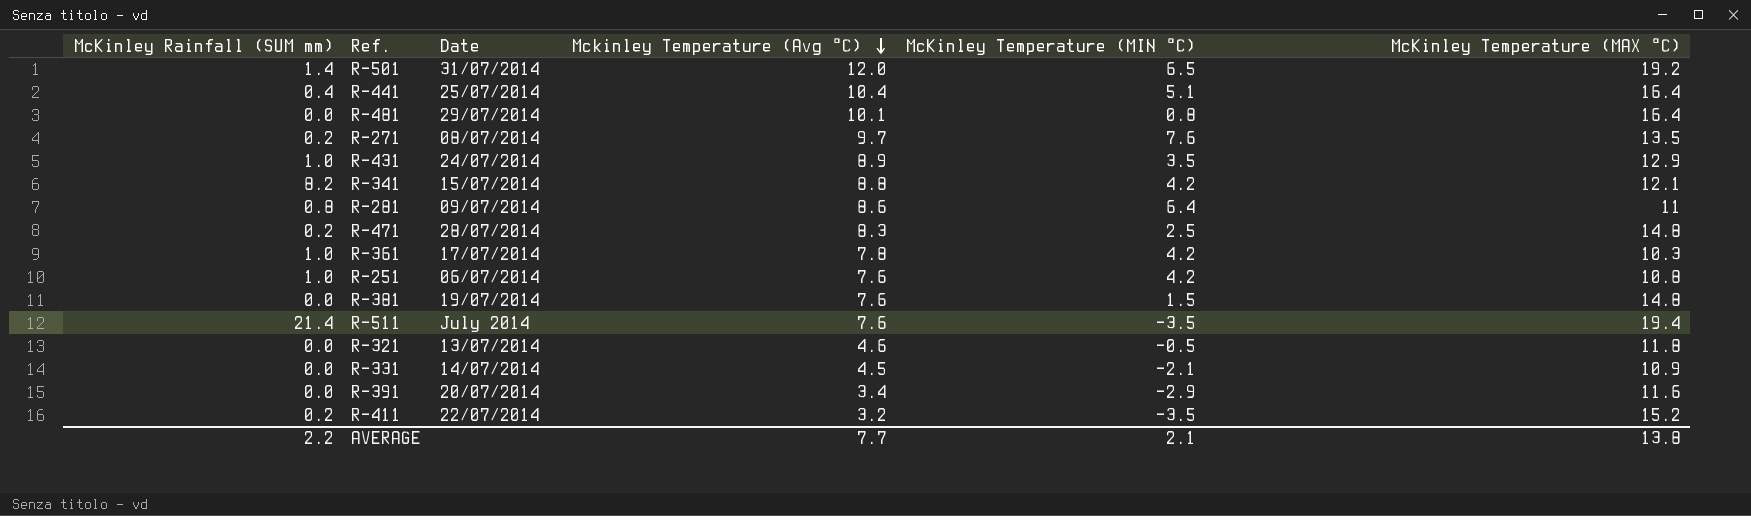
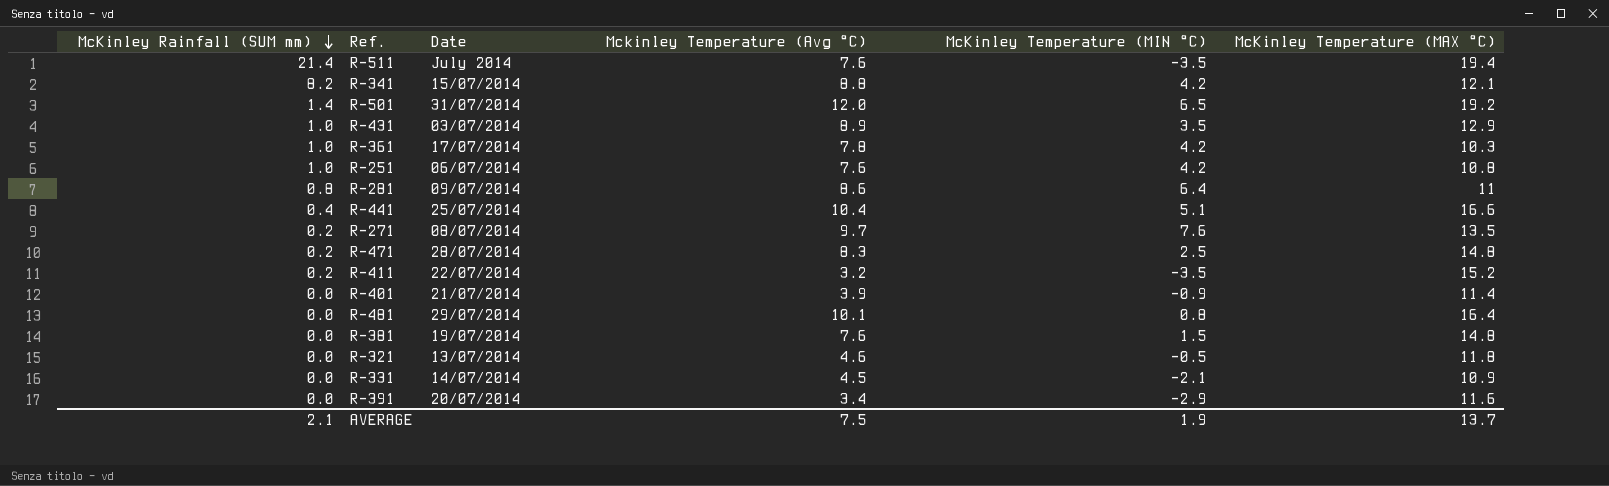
row order: Mckinley Temperature (Avg °C) descending -> McKinley Rainfall (SUM mm) descending
R-431 | Date: 24/07/2014 -> 03/07/2014
R-441 | McKinley Temperature (MAX °C): 16.4 -> 16.6
row R-401: none -> 0.0 | 21/07/2014 | 3.9 | -0.9 | 11.4
AVERAGE | McKinley Rainfall (SUM mm): 2.2 -> 2.1
AVERAGE | Mckinley Temperature (Avg °C): 7.7 -> 7.5
AVERAGE | McKinley Temperature (MIN °C): 2.1 -> 1.9
AVERAGE | McKinley Temperature (MAX °C): 13.8 -> 13.7

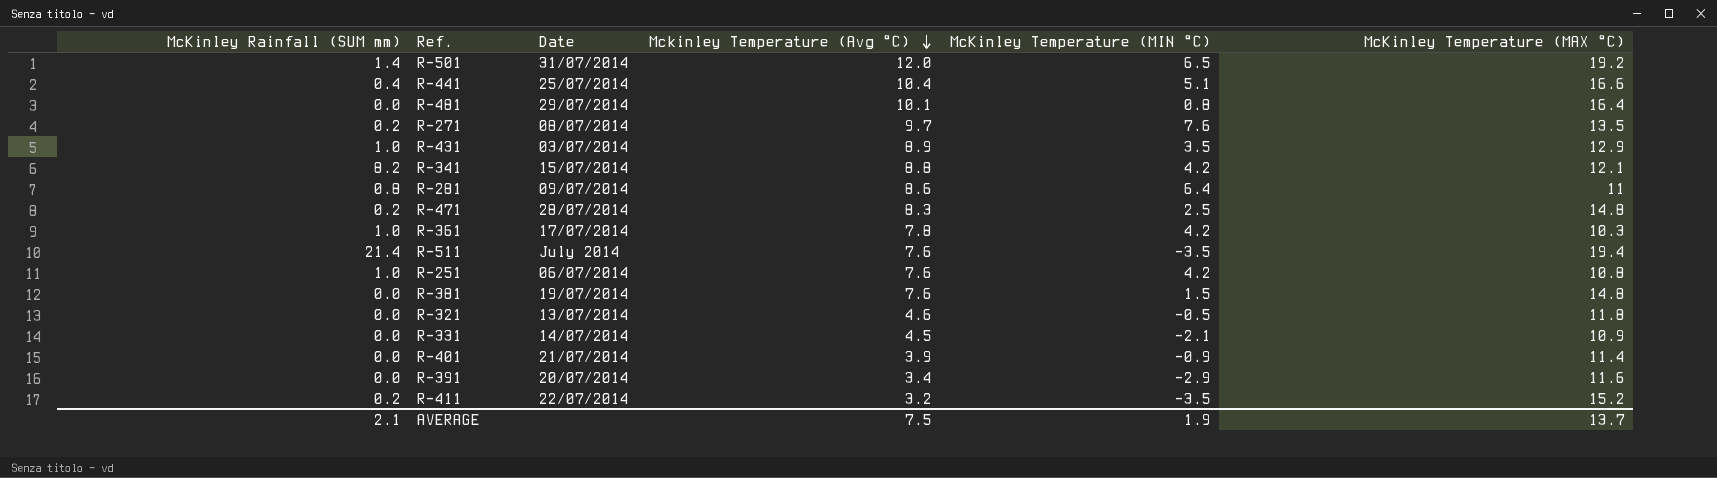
row order: McKinley Rainfall (SUM mm) descending -> Mckinley Temperature (Avg °C) descending

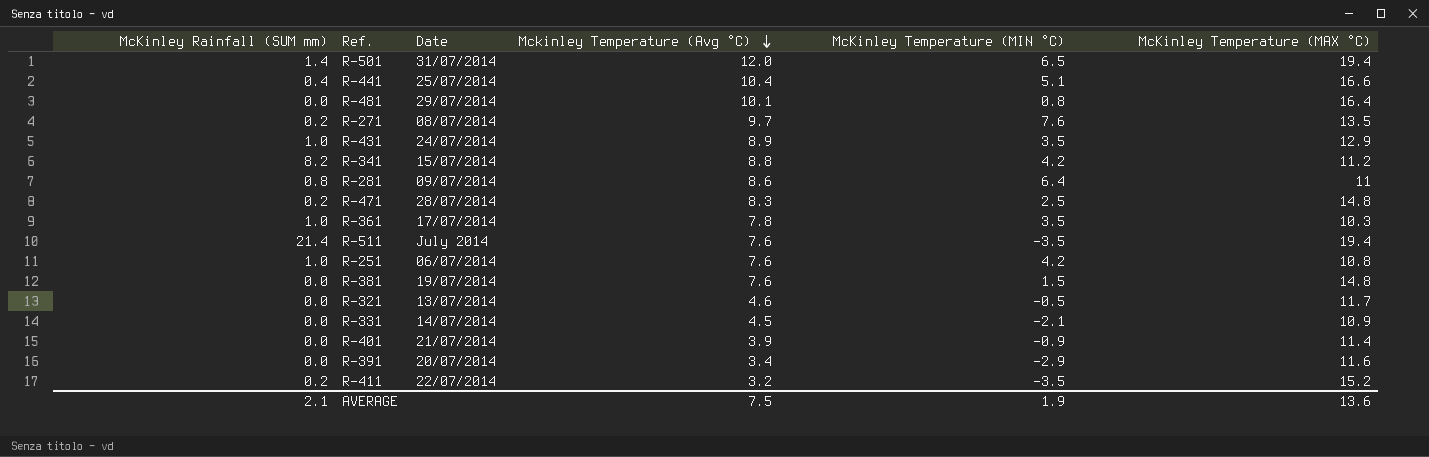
R-501 | McKinley Temperature (MAX °C): 19.2 -> 19.4
R-431 | Date: 03/07/2014 -> 24/07/2014
R-341 | McKinley Temperature (MAX °C): 12.1 -> 11.2
R-361 | McKinley Temperature (MIN °C): 4.2 -> 3.5
R-321 | McKinley Temperature (MAX °C): 11.8 -> 11.7
AVERAGE | McKinley Temperature (MAX °C): 13.7 -> 13.6

